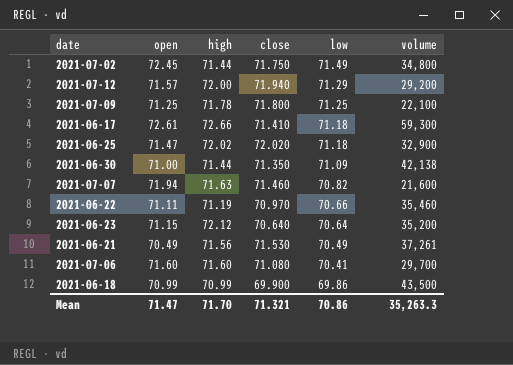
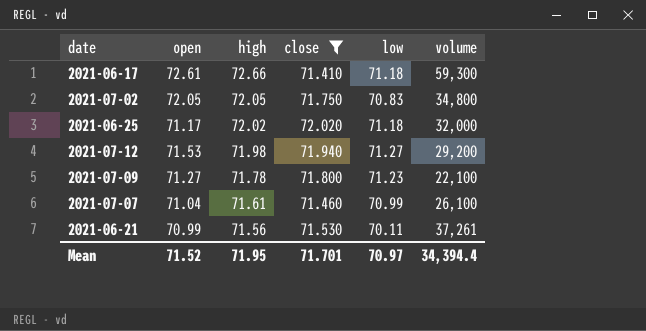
filter: none -> close >= 71.410
row order: low descending -> high descending
2021-07-02 | open: 72.45 -> 72.05
2021-07-02 | high: 71.44 -> 72.05
2021-07-02 | low: 71.49 -> 70.83
2021-06-25 | open: 71.47 -> 71.17
2021-06-25 | volume: 32,900 -> 32,000
2021-07-12 | open: 71.57 -> 71.53
2021-07-12 | high: 72.00 -> 71.98
2021-07-12 | low: 71.29 -> 71.27
2021-07-09 | open: 71.25 -> 71.27
2021-07-09 | low: 71.25 -> 71.23
2021-07-07 | open: 71.94 -> 71.04
2021-07-07 | high: 71.63 -> 71.61
2021-07-07 | low: 70.82 -> 70.99
2021-07-07 | volume: 21,600 -> 26,100
2021-06-21 | open: 70.49 -> 70.99
2021-06-21 | low: 70.49 -> 70.11
Mean | open: 71.47 -> 71.52
Mean | high: 71.70 -> 71.95
Mean | close: 71.321 -> 71.701
Mean | low: 70.86 -> 70.97
Mean | volume: 35,263.3 -> 34,394.4

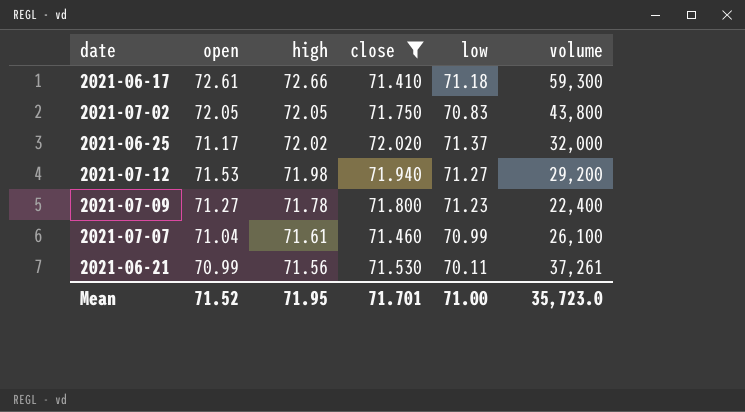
2021-07-02 | volume: 34,800 -> 43,800
2021-06-25 | low: 71.18 -> 71.37
2021-07-09 | volume: 22,100 -> 22,400
Mean | low: 70.97 -> 71.00
Mean | volume: 34,394.4 -> 35,723.0

